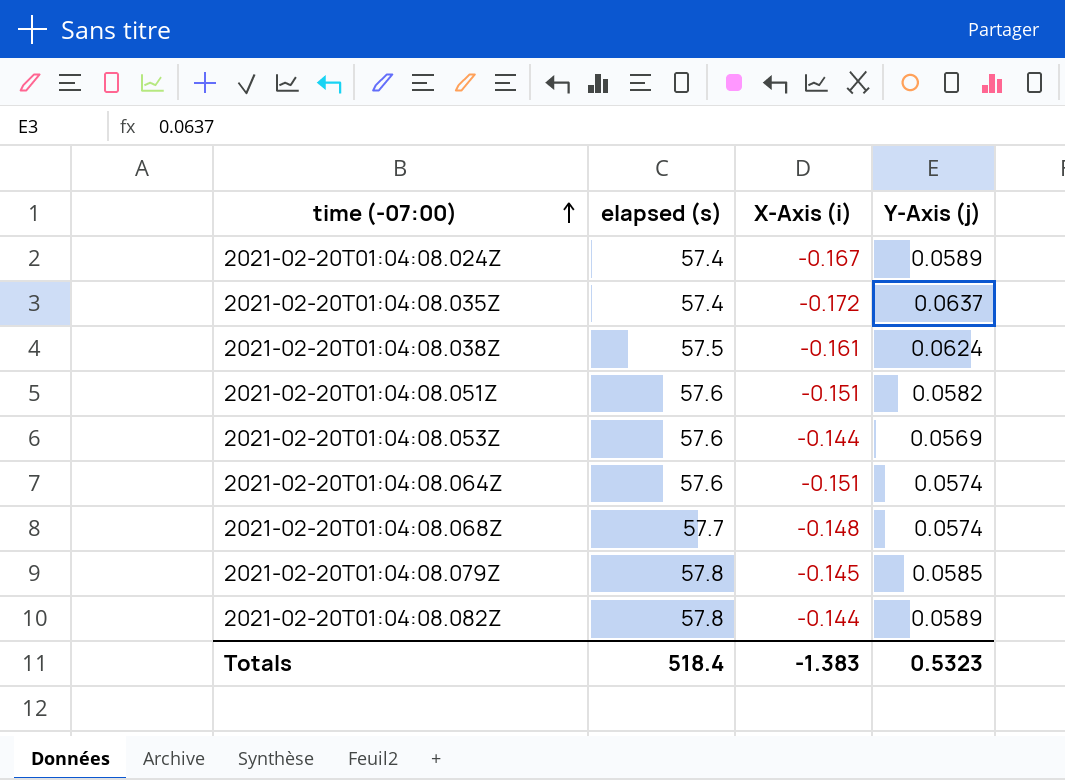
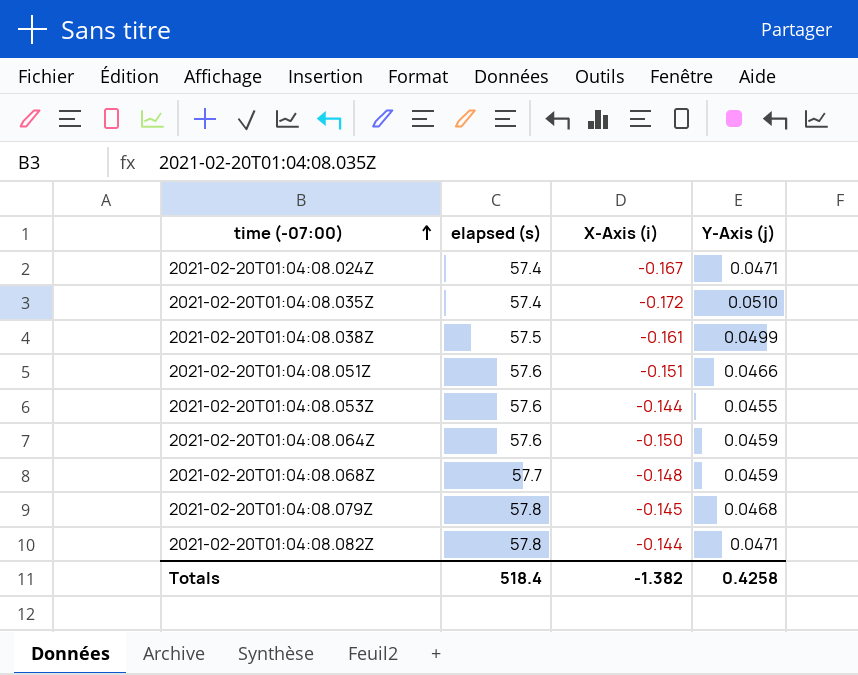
2021-02-20T01:04:08.024Z | Y-Axis (j): 0.0589 -> 0.0471
2021-02-20T01:04:08.035Z | Y-Axis (j): 0.0637 -> 0.0510
2021-02-20T01:04:08.038Z | Y-Axis (j): 0.0624 -> 0.0499
2021-02-20T01:04:08.051Z | Y-Axis (j): 0.0582 -> 0.0466
2021-02-20T01:04:08.053Z | Y-Axis (j): 0.0569 -> 0.0455
2021-02-20T01:04:08.064Z | X-Axis (i): -0.151 -> -0.150
2021-02-20T01:04:08.064Z | Y-Axis (j): 0.0574 -> 0.0459
2021-02-20T01:04:08.068Z | Y-Axis (j): 0.0574 -> 0.0459
2021-02-20T01:04:08.079Z | Y-Axis (j): 0.0585 -> 0.0468
2021-02-20T01:04:08.082Z | Y-Axis (j): 0.0589 -> 0.0471
Totals | X-Axis (i): -1.383 -> -1.382
Totals | Y-Axis (j): 0.5323 -> 0.4258

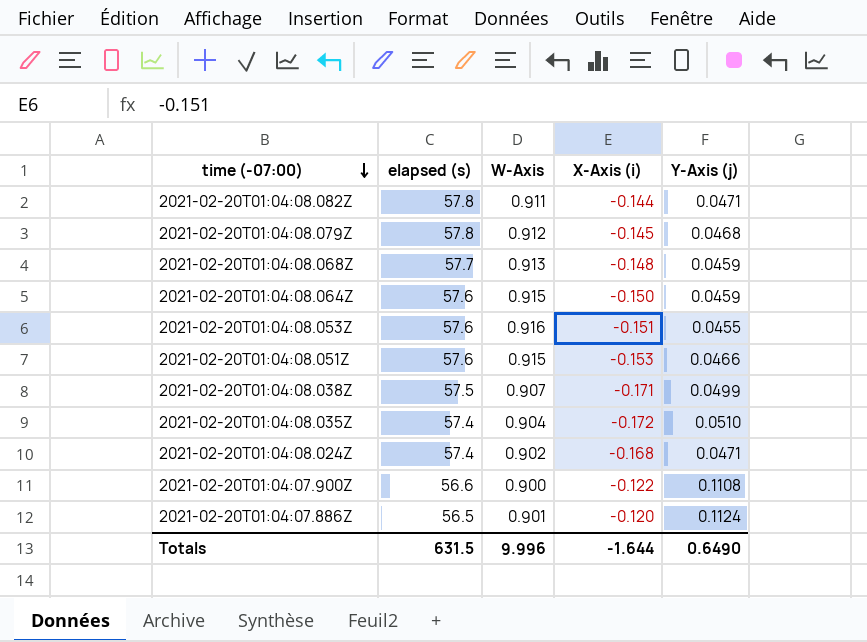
row order: time (-07:00) ascending -> time (-07:00) descending
column W-Axis | position: none -> 3
2021-02-20T01:04:08.053Z | X-Axis (i): -0.144 -> -0.151
2021-02-20T01:04:08.051Z | X-Axis (i): -0.151 -> -0.153
2021-02-20T01:04:08.038Z | X-Axis (i): -0.161 -> -0.171
2021-02-20T01:04:08.024Z | X-Axis (i): -0.167 -> -0.168
row 2021-02-20T01:04:07.900Z: none -> 56.6 | 0.900 | -0.122 | 0.1108
row 2021-02-20T01:04:07.886Z: none -> 56.5 | 0.901 | -0.120 | 0.1124
Totals | elapsed (s): 518.4 -> 631.5
Totals | X-Axis (i): -1.382 -> -1.644
Totals | Y-Axis (j): 0.4258 -> 0.6490

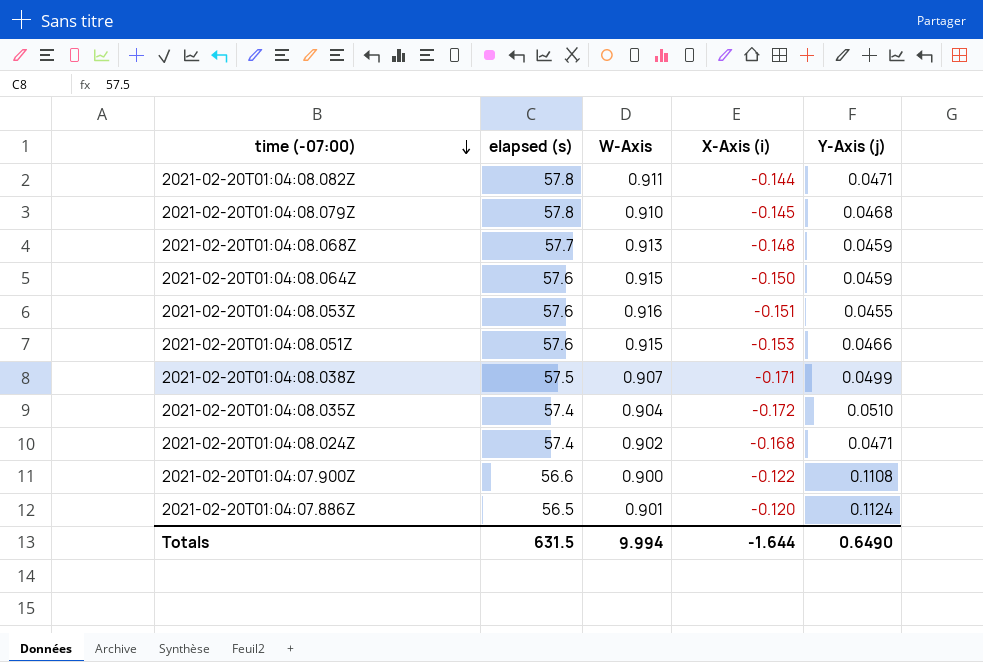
2021-02-20T01:04:08.079Z | W-Axis: 0.912 -> 0.910
Totals | W-Axis: 9.996 -> 9.994

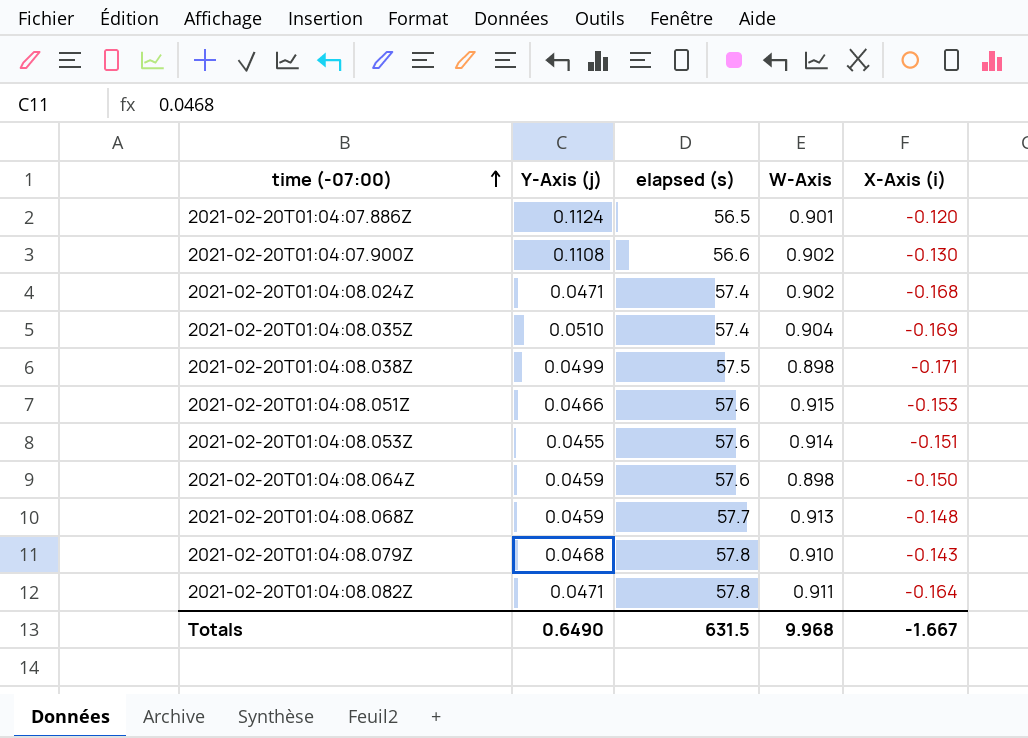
row order: time (-07:00) descending -> time (-07:00) ascending
column Y-Axis (j) | position: 5 -> 2
2021-02-20T01:04:07.900Z | W-Axis: 0.900 -> 0.902
2021-02-20T01:04:07.900Z | X-Axis (i): -0.122 -> -0.130
2021-02-20T01:04:08.035Z | X-Axis (i): -0.172 -> -0.169
2021-02-20T01:04:08.038Z | W-Axis: 0.907 -> 0.898
2021-02-20T01:04:08.053Z | W-Axis: 0.916 -> 0.914
2021-02-20T01:04:08.064Z | W-Axis: 0.915 -> 0.898
2021-02-20T01:04:08.079Z | X-Axis (i): -0.145 -> -0.143
2021-02-20T01:04:08.082Z | X-Axis (i): -0.144 -> -0.164
Totals | W-Axis: 9.994 -> 9.968
Totals | X-Axis (i): -1.644 -> -1.667

